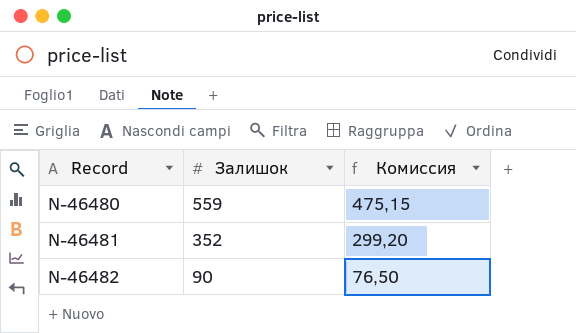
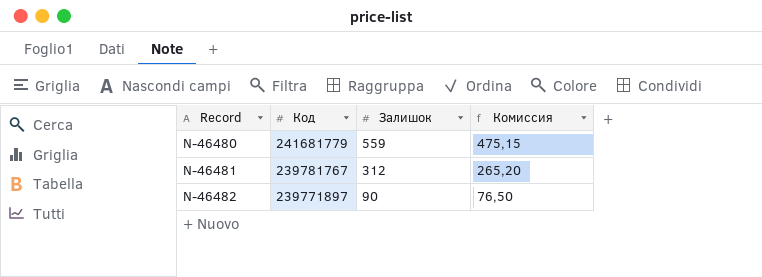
column Код | position: none -> 2
N-46481 | Залишок: 352 -> 312
N-46481 | Комиссия: 299,20 -> 265,20

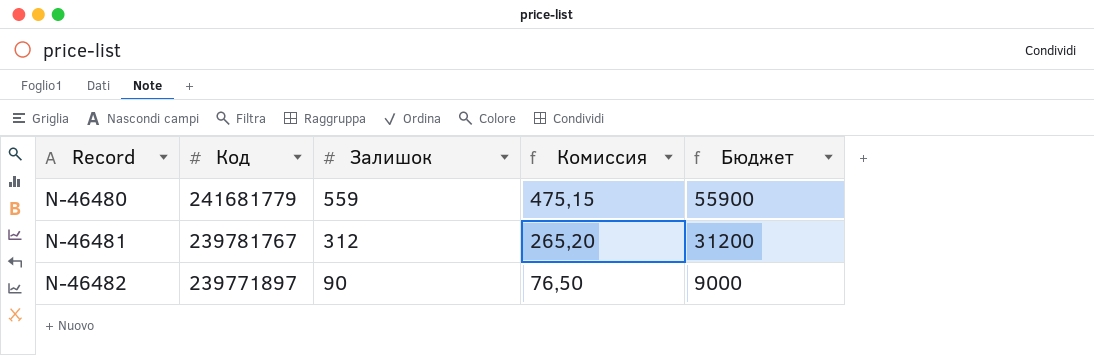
column Бюджет | formula: none -> [Залишок] * 100

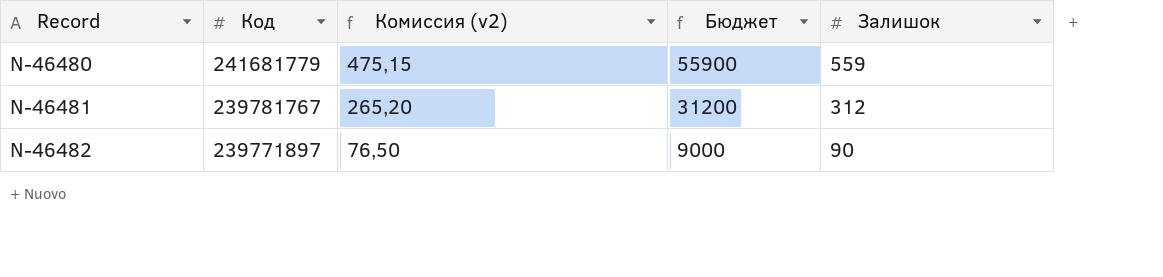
column name: Комиссия -> Комиссия (v2)
column Залишок | position: 3 -> 5

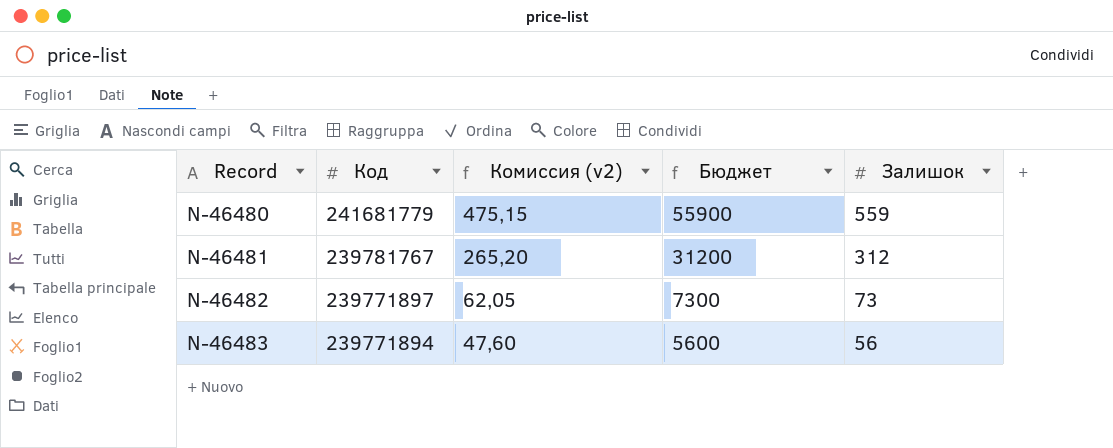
N-46482 | Комиссия (v2): 76,50 -> 62,05
N-46482 | Бюджет: 9000 -> 7300
N-46482 | Залишок: 90 -> 73
row N-46483: none -> 239771894 | 47,60 | 5600 | 56

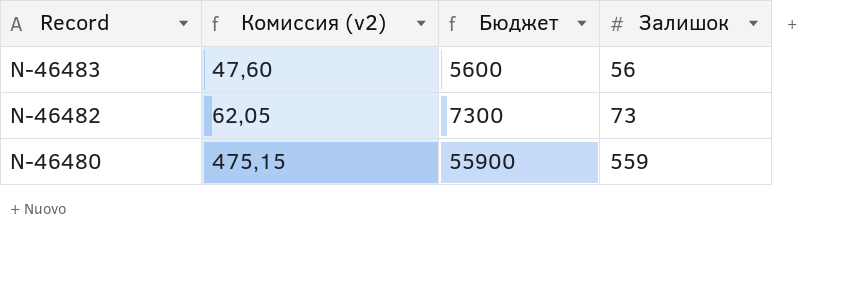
row order: Record ascending -> Record descending
column Код | position: 2 -> none
row N-46481: 239781767 | 265,20 | 31200 | 312 -> none

